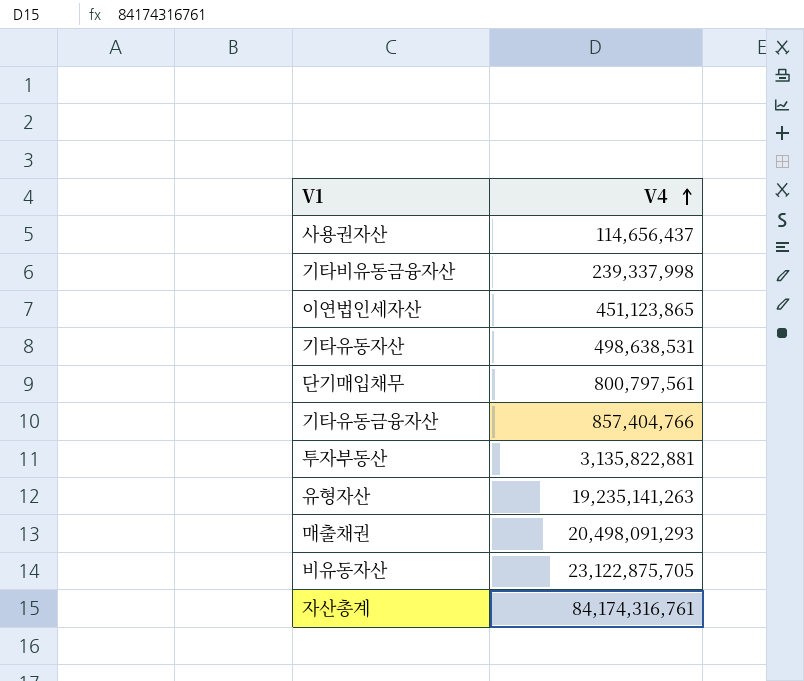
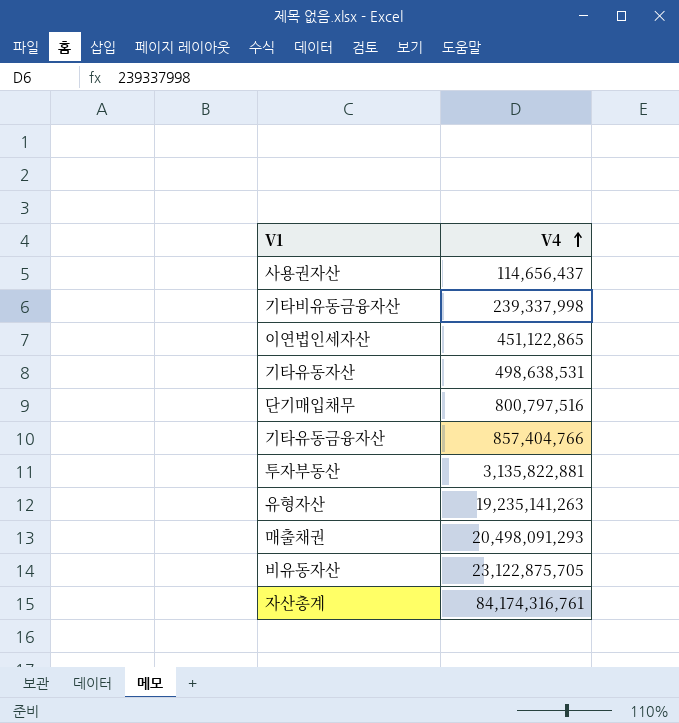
이연법인세자산 | V4: 451,123,865 -> 451,122,865
단기매입채무 | V4: 800,797,561 -> 800,797,516

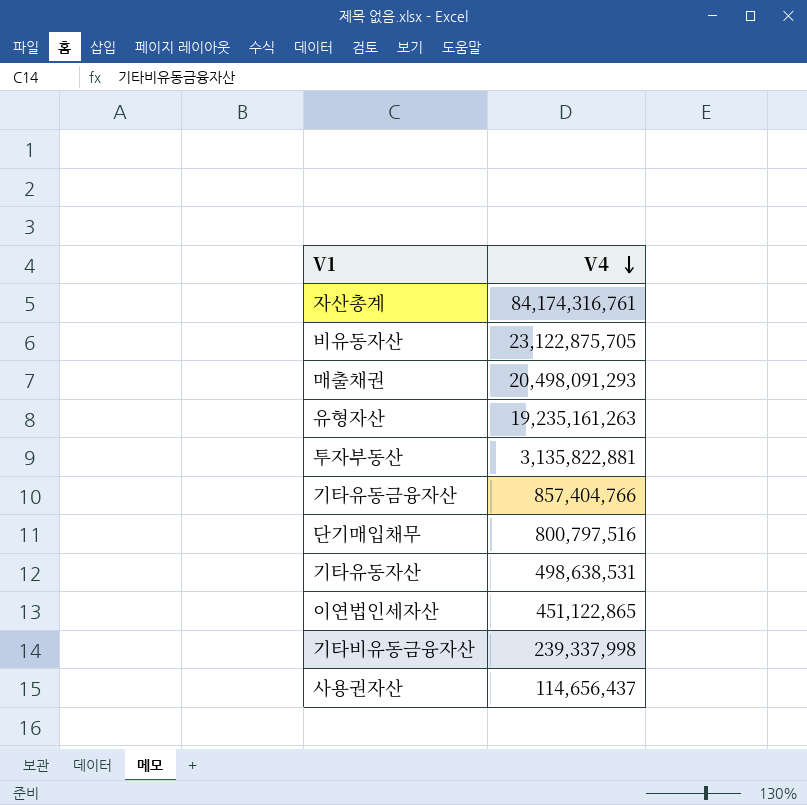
row order: V4 ascending -> V4 descending
유형자산 | V4: 19,235,141,263 -> 19,235,161,263

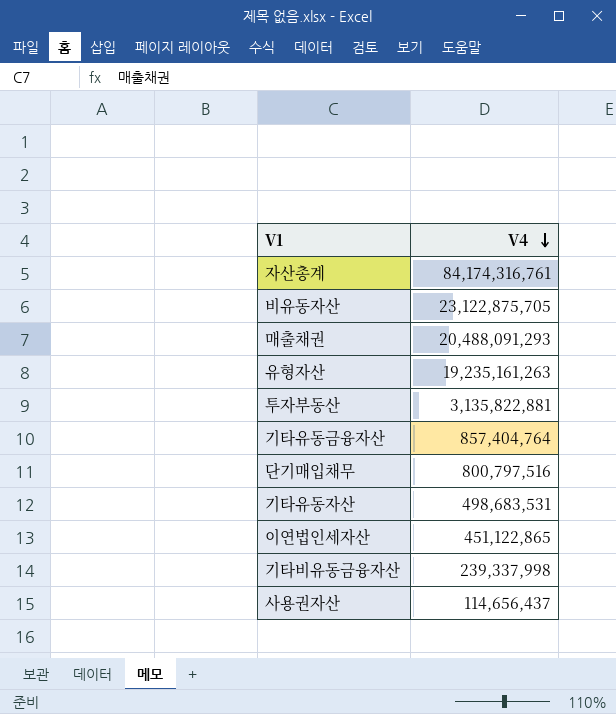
매출채권 | V4: 20,498,091,293 -> 20,488,091,293
기타유동금융자산 | V4: 857,404,766 -> 857,404,764
기타유동자산 | V4: 498,638,531 -> 498,683,531

